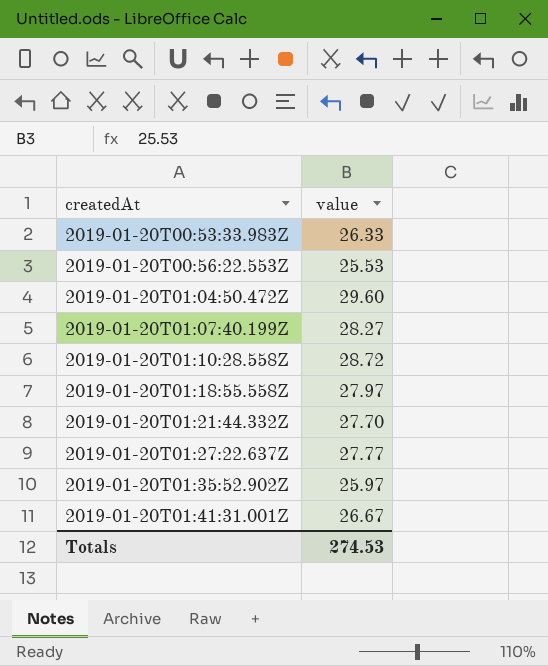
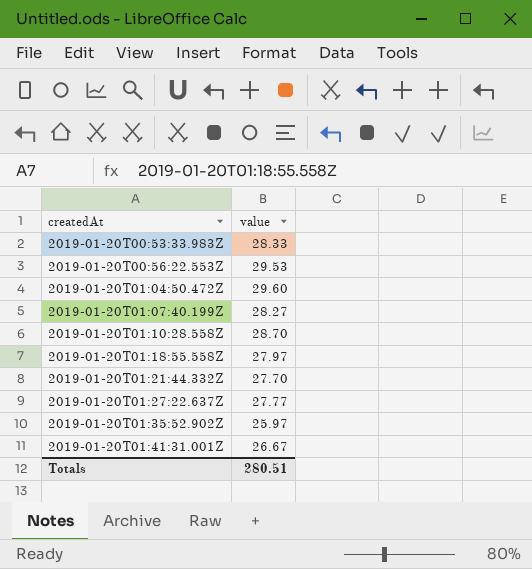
2019-01-20T00:53:33.983Z | value: 26.33 -> 28.33
2019-01-20T00:56:22.553Z | value: 25.53 -> 29.53
2019-01-20T01:10:28.558Z | value: 28.72 -> 28.70
Totals | value: 274.53 -> 280.51

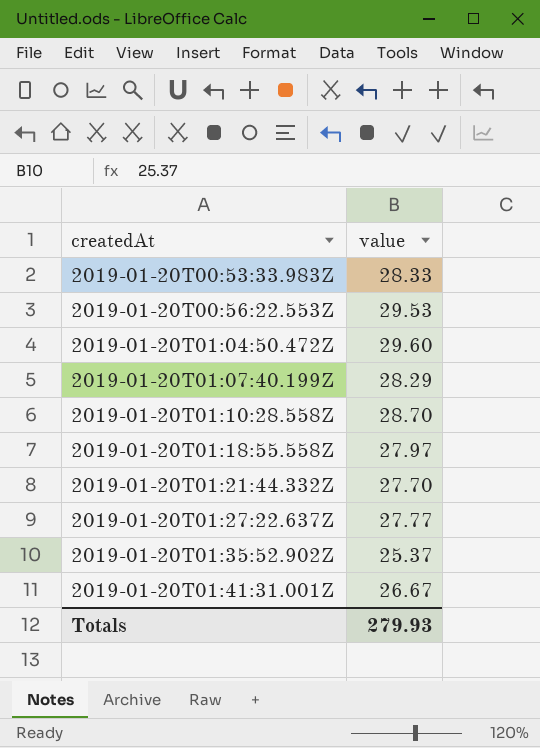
2019-01-20T01:07:40.199Z | value: 28.27 -> 28.29
2019-01-20T01:35:52.902Z | value: 25.97 -> 25.37
Totals | value: 280.51 -> 279.93

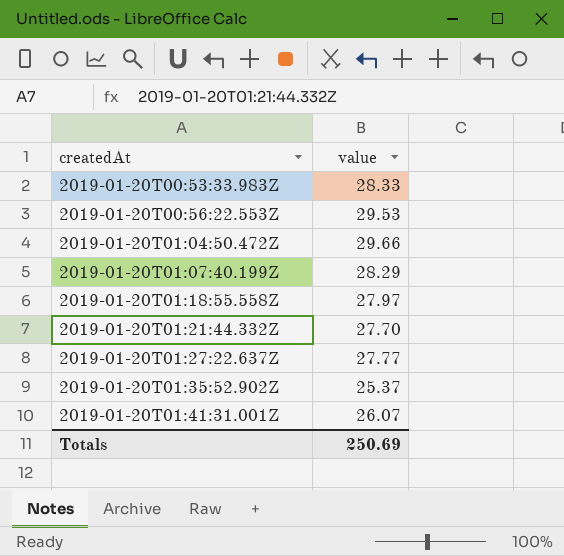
row 2019-01-20T01:10:28.558Z: 28.70 -> none
2019-01-20T01:04:50.472Z | value: 29.60 -> 29.66
2019-01-20T01:41:31.001Z | value: 26.67 -> 26.07
Totals | value: 279.93 -> 250.69

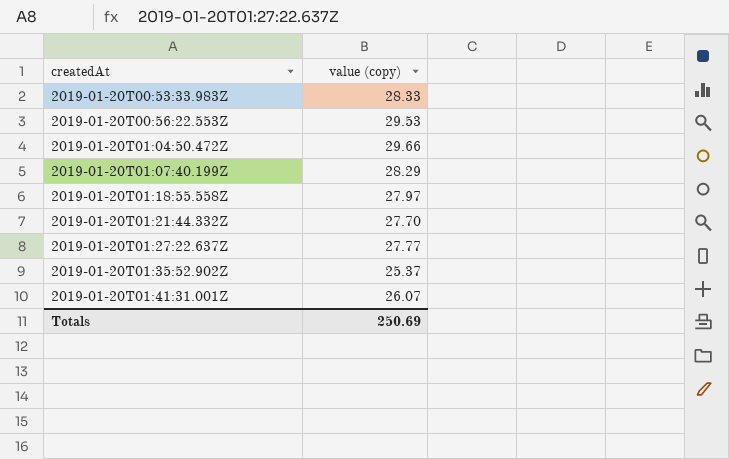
column name: value -> value (copy)

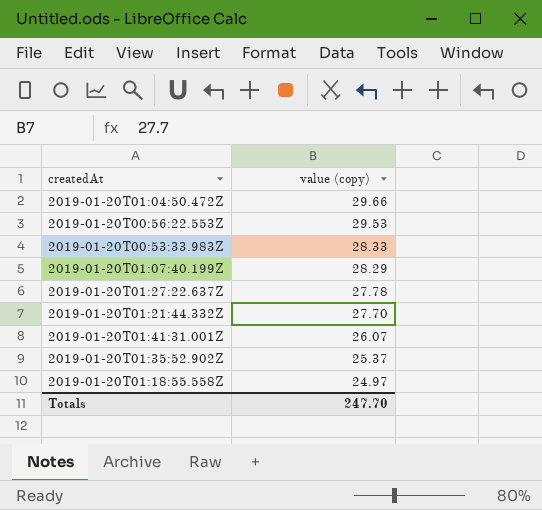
row order: createdAt ascending -> value (copy) descending
2019-01-20T01:27:22.637Z | value (copy): 27.77 -> 27.78
2019-01-20T01:18:55.558Z | value (copy): 27.97 -> 24.97
Totals | value (copy): 250.69 -> 247.70

